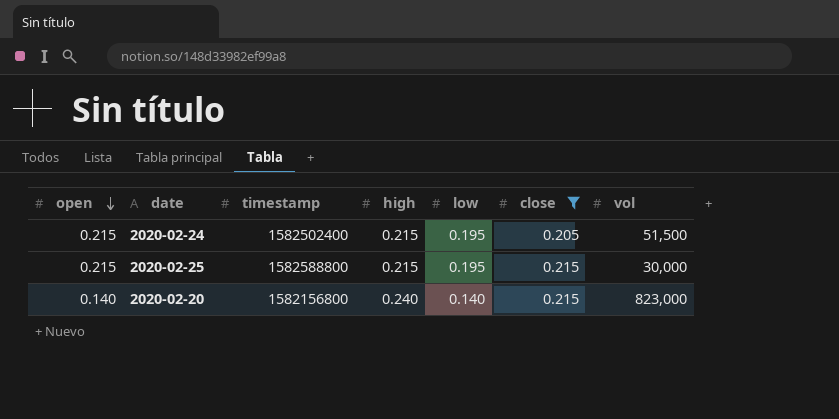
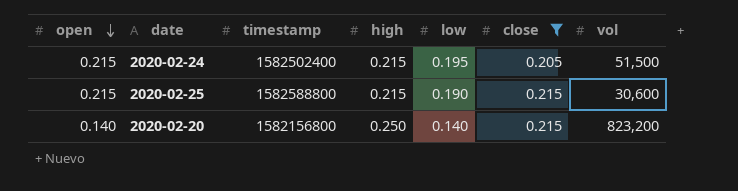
2020-02-25 | low: 0.195 -> 0.190
2020-02-25 | vol: 30,000 -> 30,600
2020-02-20 | high: 0.240 -> 0.250
2020-02-20 | vol: 823,000 -> 823,200

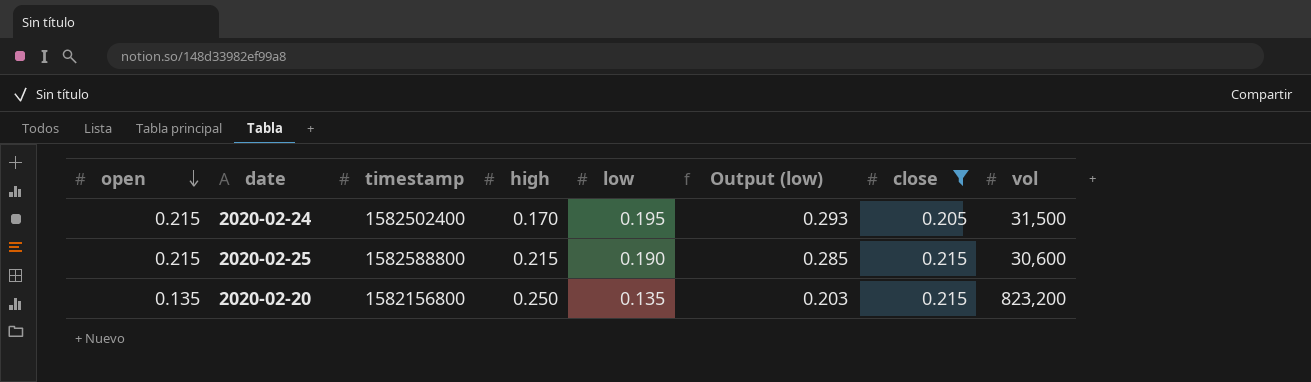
column Output (low) | formula: none -> [low] * 1.5
2020-02-24 | high: 0.215 -> 0.170
2020-02-24 | vol: 51,500 -> 31,500
2020-02-20 | open: 0.140 -> 0.135
2020-02-20 | low: 0.140 -> 0.135

